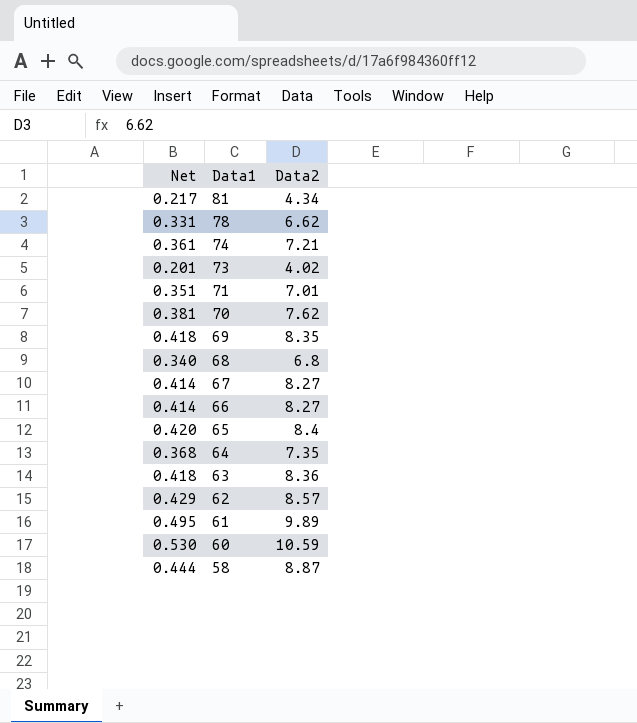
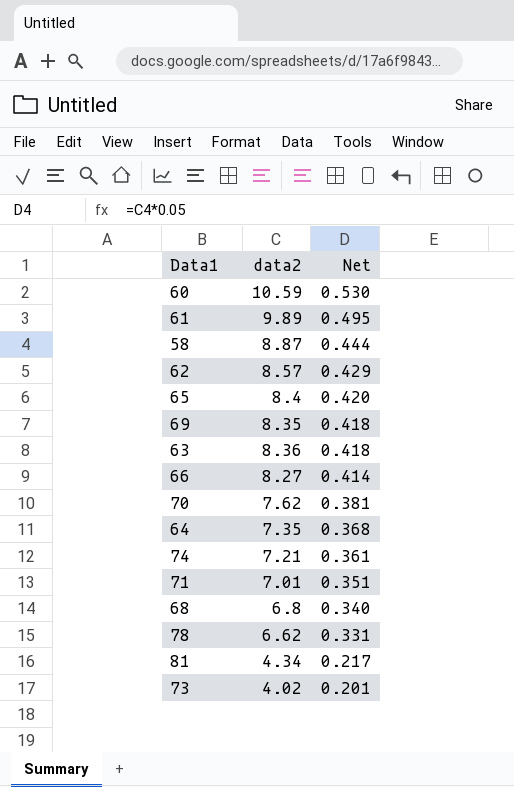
row order: Data1 descending -> Net descending
column name: Data2 -> data2
column Net | position: 1 -> 3
row 67: 0.414 | 8.27 -> none

